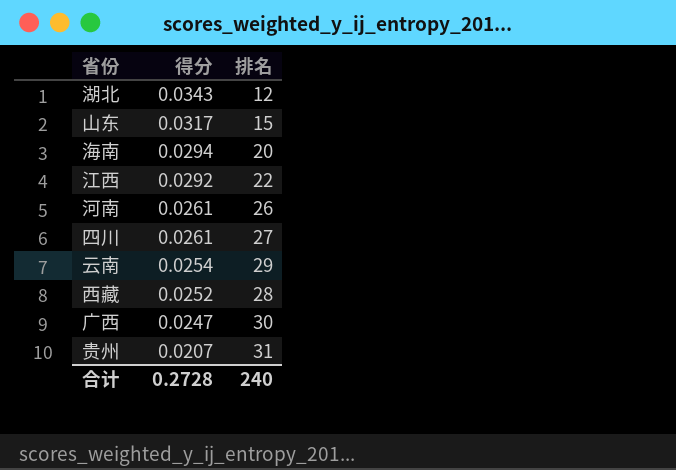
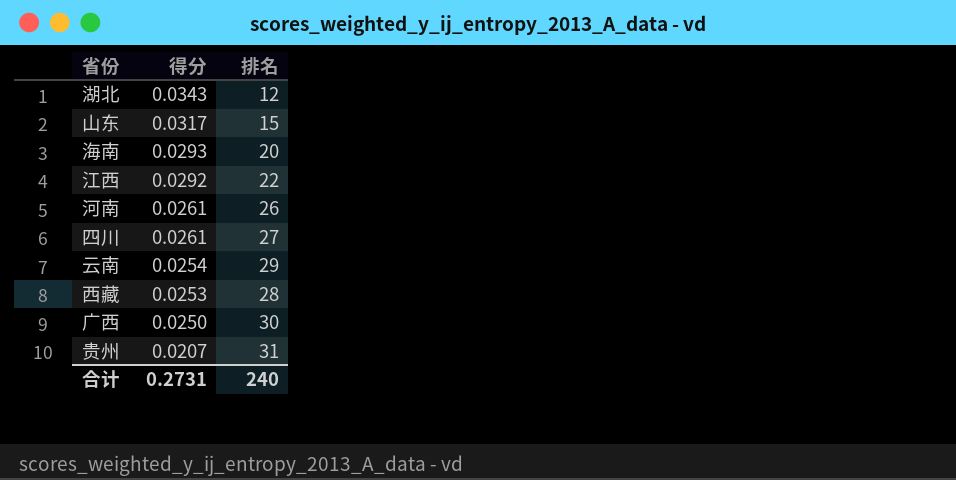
海南 | 得分: 0.0294 -> 0.0293
西藏 | 得分: 0.0252 -> 0.0253
广西 | 得分: 0.0247 -> 0.0250
合计 | 得分: 0.2728 -> 0.2731

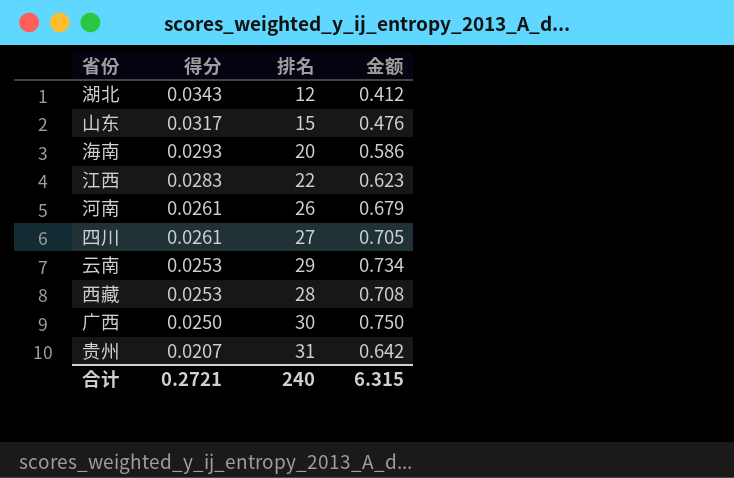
column 金额 | formula: none -> [得分] * [排名]
江西 | 得分: 0.0292 -> 0.0283
云南 | 得分: 0.0254 -> 0.0253
合计 | 得分: 0.2731 -> 0.2721

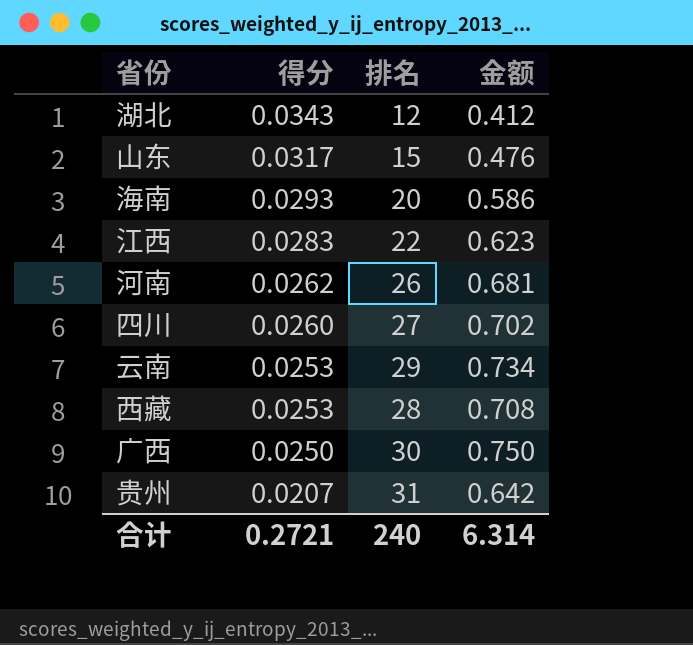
河南 | 得分: 0.0261 -> 0.0262
河南 | 金额: 0.679 -> 0.681
四川 | 得分: 0.0261 -> 0.0260
四川 | 金额: 0.705 -> 0.702
合计 | 金额: 6.315 -> 6.314

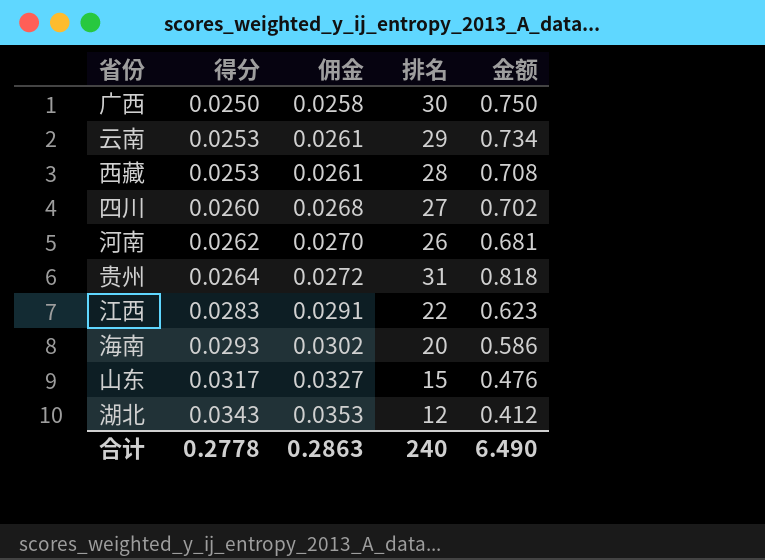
row order: 得分 descending -> 得分 ascending
column 佣金 | formula: none -> [得分] * 1.03
贵州 | 得分: 0.0207 -> 0.0264
贵州 | 金额: 0.642 -> 0.818
合计 | 得分: 0.2721 -> 0.2778
合计 | 金额: 6.314 -> 6.490

